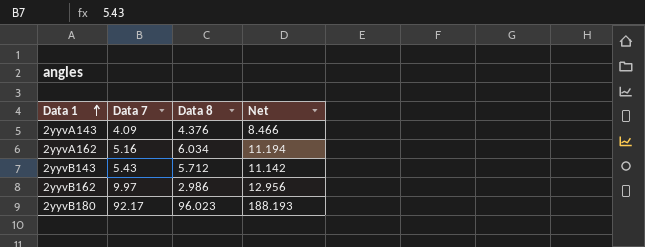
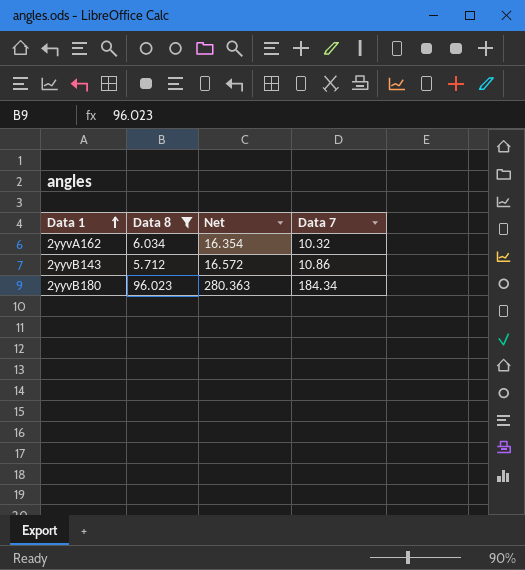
filter: none -> Data 8 >= 5.712
column Data 7 | position: 2 -> 4
2yyvA162 | Net: 11.194 -> 16.354
2yyvA162 | Data 7: 5.16 -> 10.32
2yyvB143 | Net: 11.142 -> 16.572
2yyvB143 | Data 7: 5.43 -> 10.86
2yyvB180 | Net: 188.193 -> 280.363
2yyvB180 | Data 7: 92.17 -> 184.34

